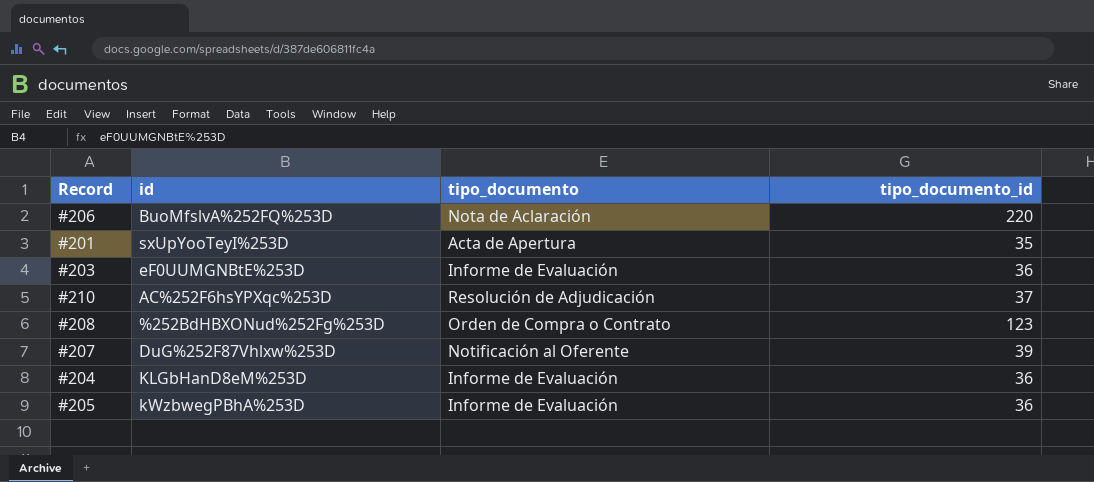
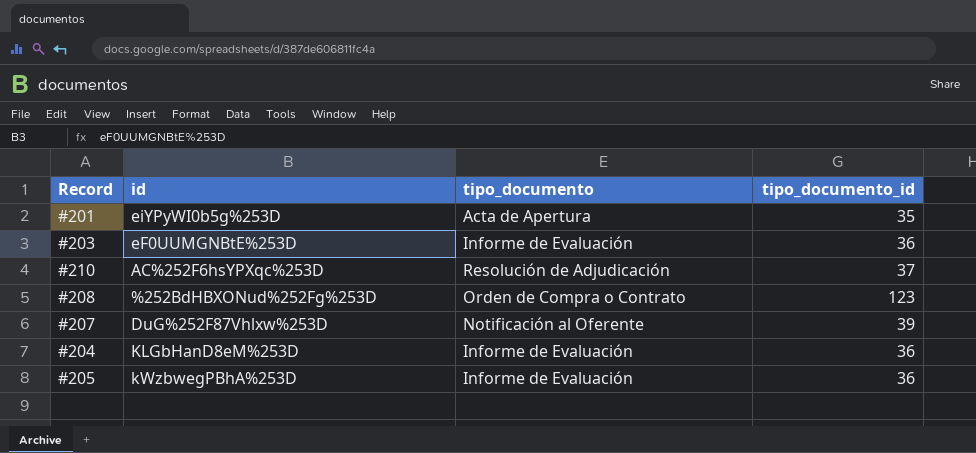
row #206: BuoMfslvA%252FQ%253D | Nota de Aclaración | 220 -> none
#201 | id: sxUpYooTeyI%253D -> eiYPyWI0b5g%253D

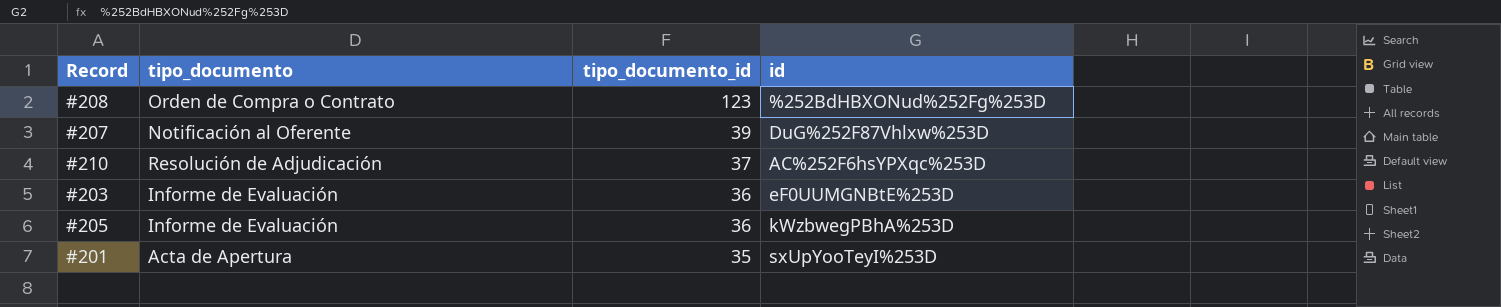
row order: none -> tipo_documento_id descending
column id | position: 2 -> 4
row #204: KLGbHanD8eM%253D | Informe de Evaluación | 36 -> none
#201 | id: eiYPyWI0b5g%253D -> sxUpYooTeyI%253D

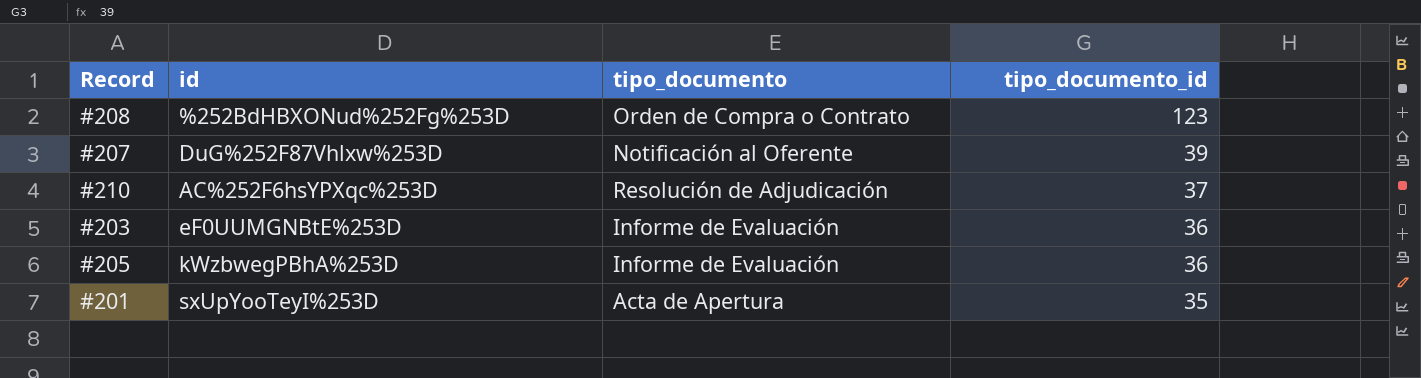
column id | position: 4 -> 2

